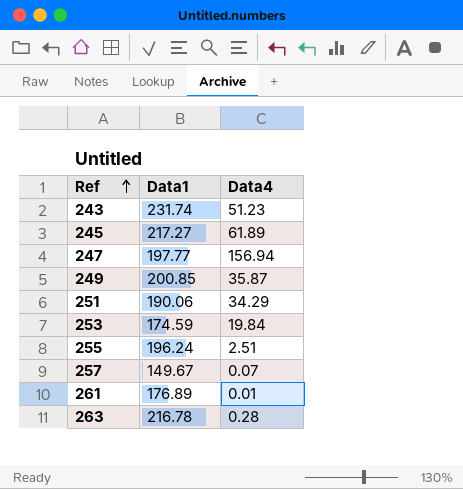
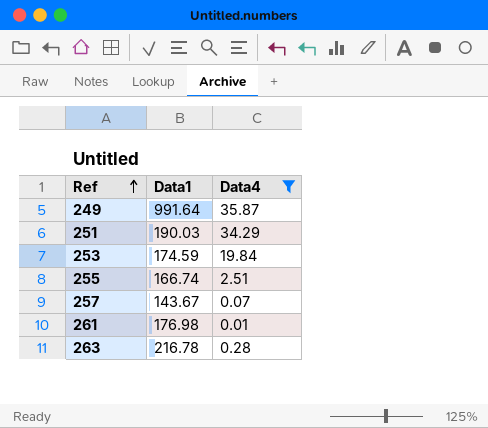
filter: none -> Data4 <= 35.87
249 | Data1: 200.85 -> 991.64
251 | Data1: 190.06 -> 190.03
255 | Data1: 196.24 -> 166.74
257 | Data1: 149.67 -> 143.67
261 | Data1: 176.89 -> 176.98

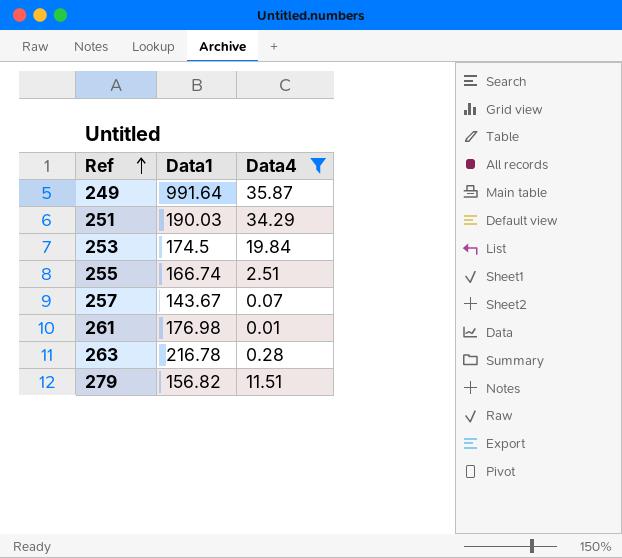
253 | Data1: 174.59 -> 174.5
row 279: none -> 156.82 | 11.51

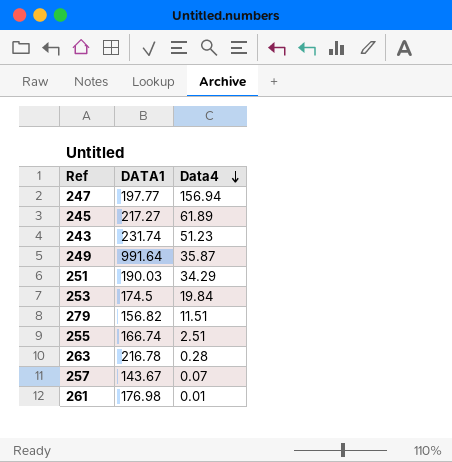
filter: Data4 <= 35.87 -> none
row order: Ref ascending -> Data4 descending
column name: Data1 -> DATA1

